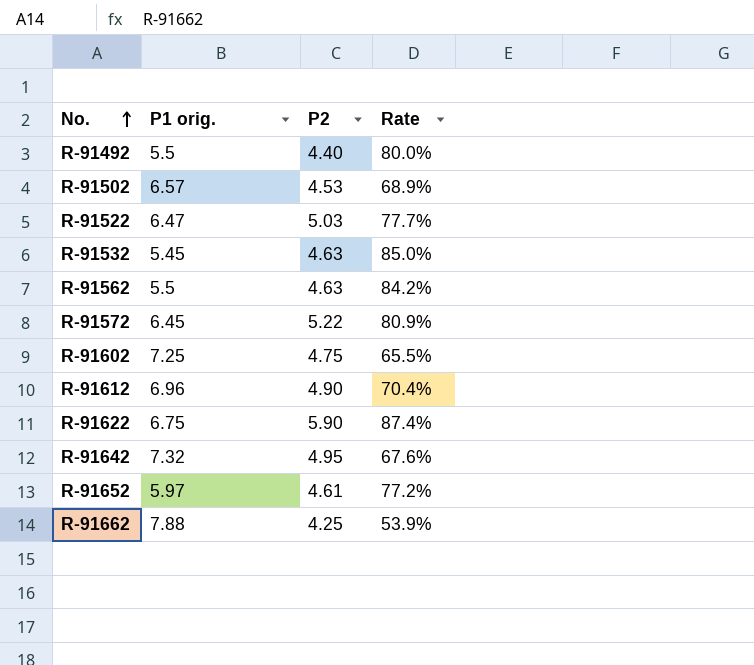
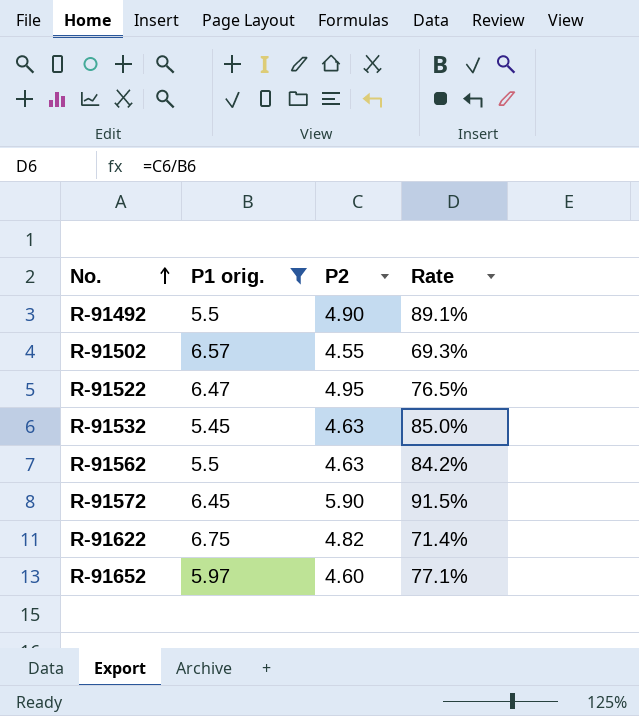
filter: none -> P1 orig. <= 6.75
R-91492 | P2: 4.40 -> 4.90
R-91492 | Rate: 80.0% -> 89.1%
R-91502 | P2: 4.53 -> 4.55
R-91502 | Rate: 68.9% -> 69.3%
R-91522 | P2: 5.03 -> 4.95
R-91522 | Rate: 77.7% -> 76.5%
R-91572 | P2: 5.22 -> 5.90
R-91572 | Rate: 80.9% -> 91.5%
R-91622 | P2: 5.90 -> 4.82
R-91622 | Rate: 87.4% -> 71.4%
R-91652 | P2: 4.61 -> 4.60
R-91652 | Rate: 77.2% -> 77.1%

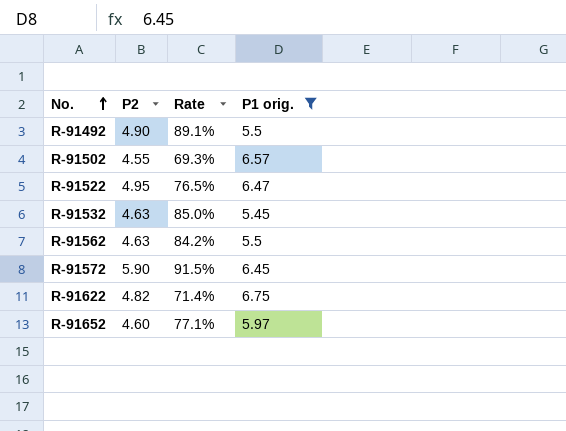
column P1 orig. | position: 2 -> 4

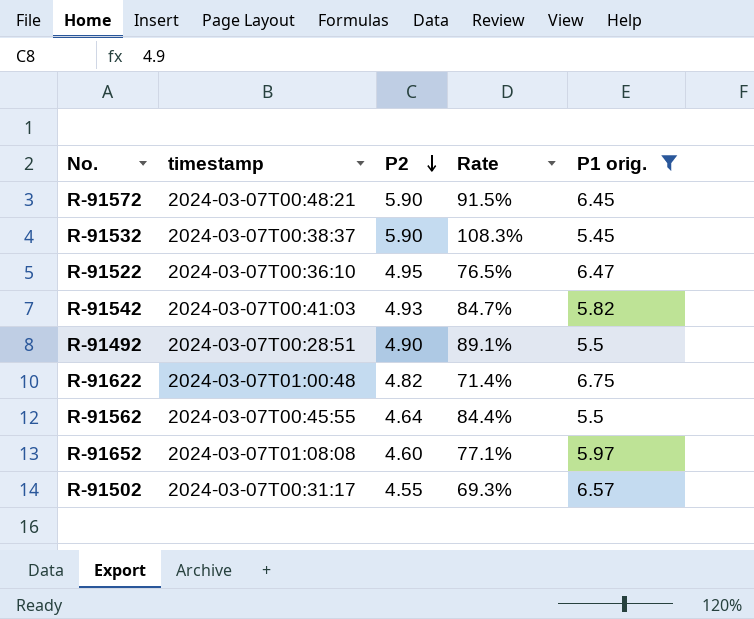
row order: No. ascending -> P2 descending
column timestamp | position: none -> 2
R-91532 | P2: 4.63 -> 5.90
R-91532 | Rate: 85.0% -> 108.3%
row R-91542: none -> 2024-03-07T00:41:03 | 4.93 | 84.7% | 5.82
R-91562 | P2: 4.63 -> 4.64
R-91562 | Rate: 84.2% -> 84.4%

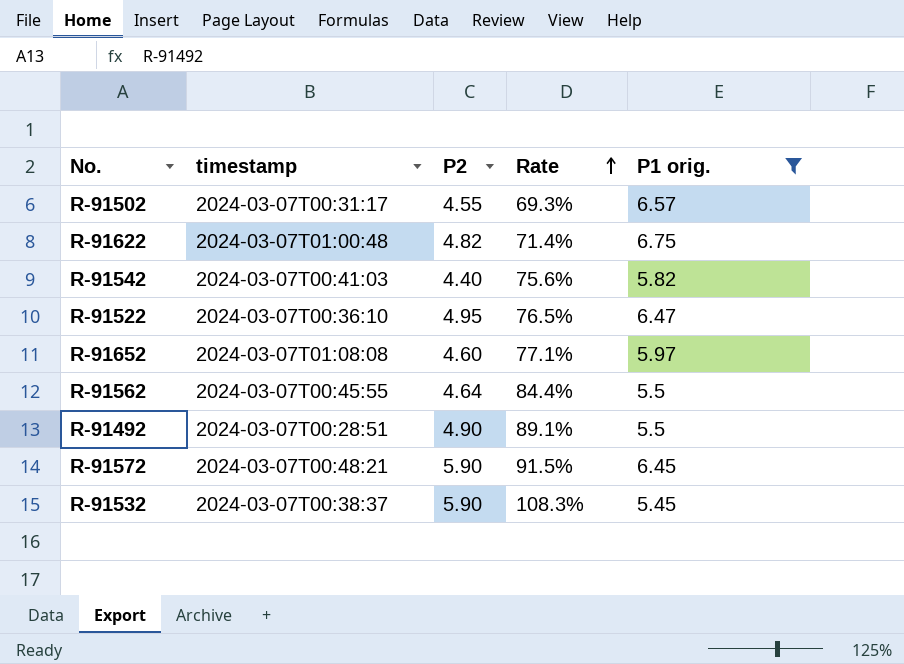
row order: P2 descending -> Rate ascending
R-91542 | P2: 4.93 -> 4.40
R-91542 | Rate: 84.7% -> 75.6%

